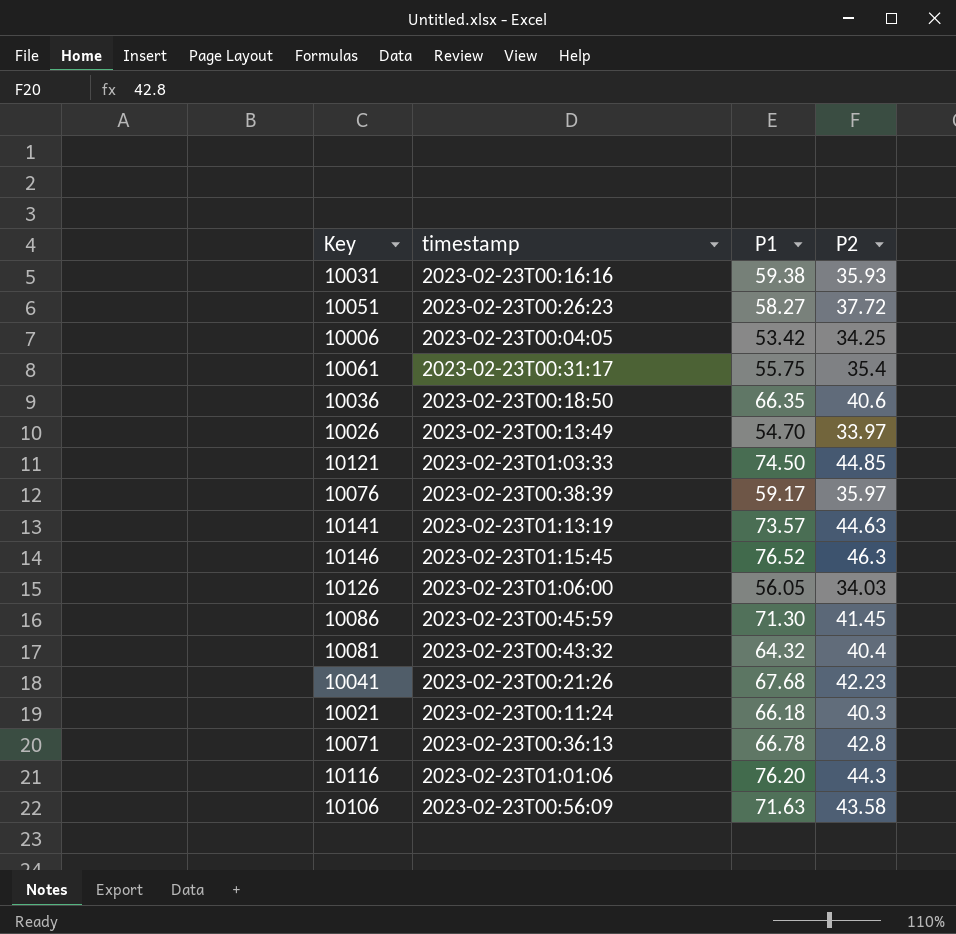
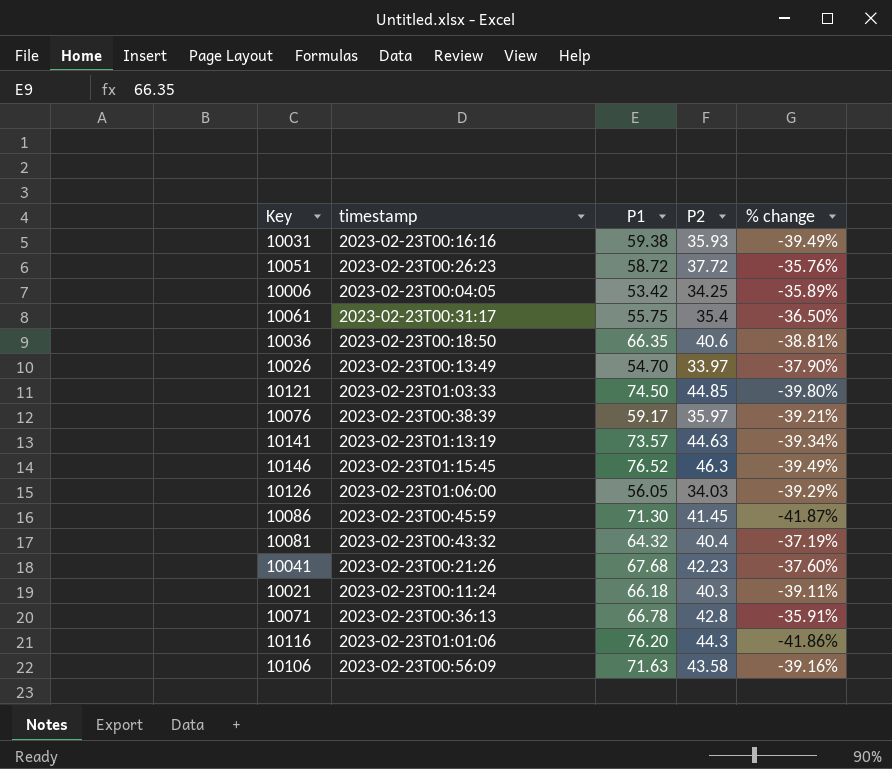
column % change | formula: none -> ([P2] - [P1]) / [P1]
10051 | P1: 58.27 -> 58.72

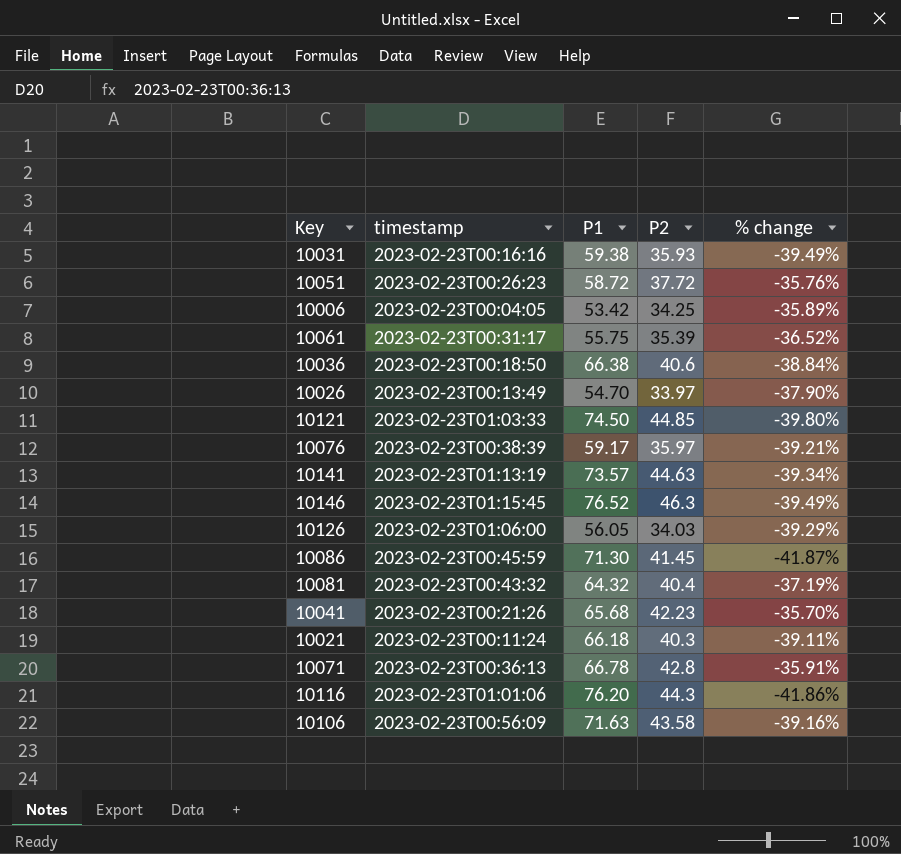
10061 | P2: 35.4 -> 35.39
10061 | % change: -36.50% -> -36.52%
10036 | P1: 66.35 -> 66.38
10036 | % change: -38.81% -> -38.84%
10041 | P1: 67.68 -> 65.68
10041 | % change: -37.60% -> -35.70%

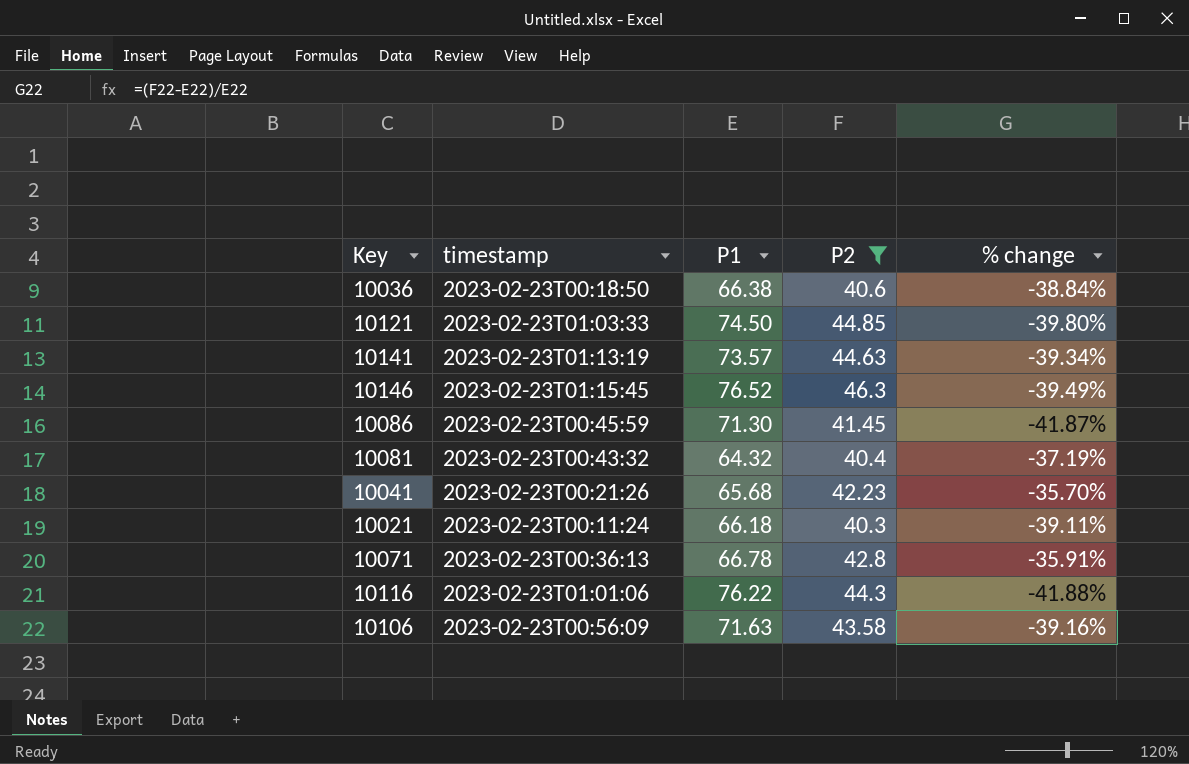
filter: none -> P2 >= 40.3
10116 | P1: 76.20 -> 76.22
10116 | % change: -41.86% -> -41.88%

